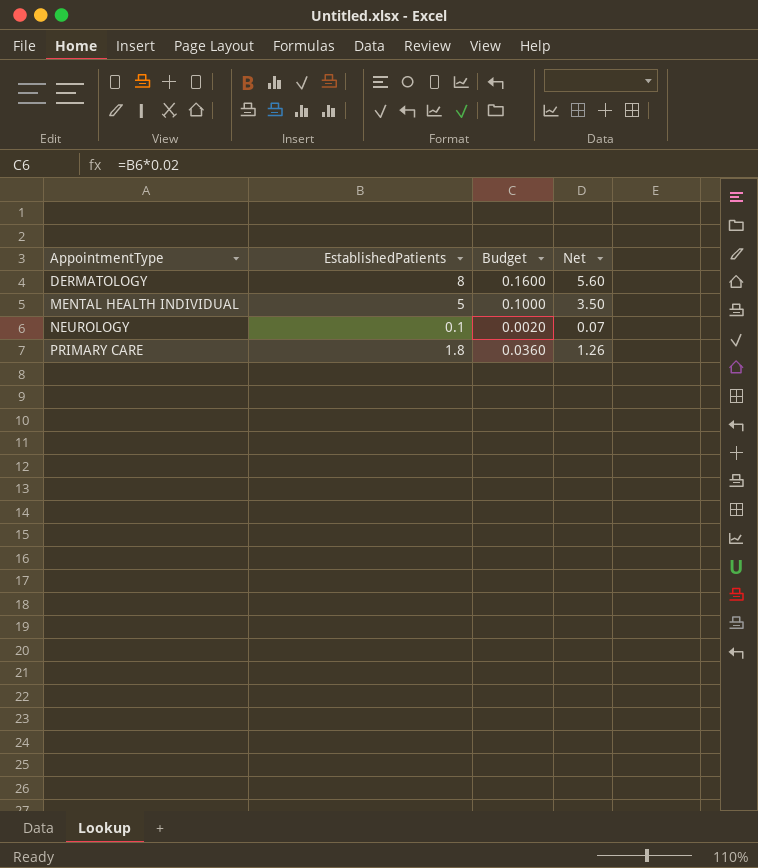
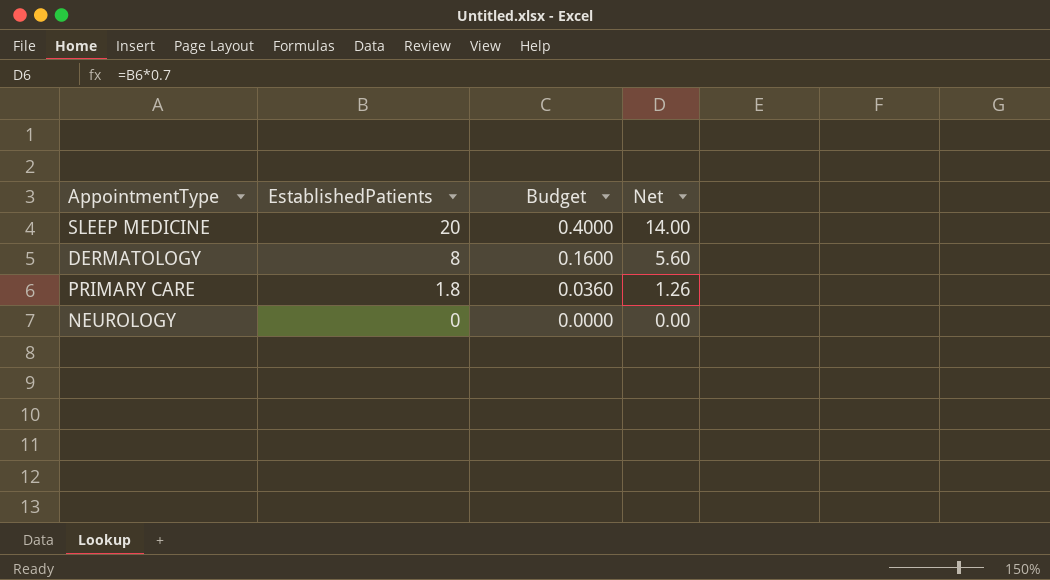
row order: AppointmentType ascending -> EstablishedPatients descending
row MENTAL HEALTH INDIVIDUAL: 5 | 0.1000 | 3.50 -> none
row SLEEP MEDICINE: none -> 20 | 0.4000 | 14.00
NEUROLOGY | EstablishedPatients: 0.1 -> 0
NEUROLOGY | Budget: 0.0020 -> 0.0000
NEUROLOGY | Net: 0.07 -> 0.00

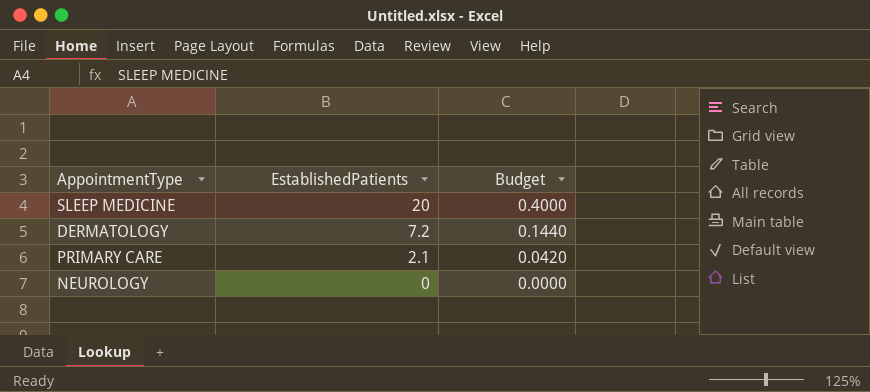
column Net | formula: [EstablishedPatients] * 0.7 -> none
DERMATOLOGY | EstablishedPatients: 8 -> 7.2
DERMATOLOGY | Budget: 0.1600 -> 0.1440
PRIMARY CARE | EstablishedPatients: 1.8 -> 2.1
PRIMARY CARE | Budget: 0.0360 -> 0.0420

